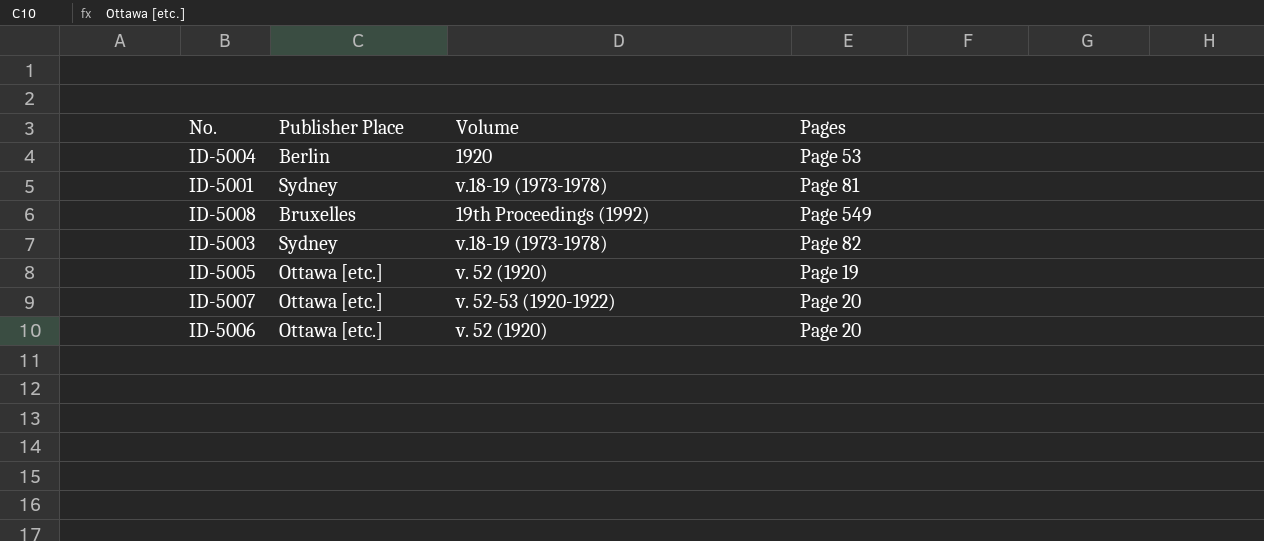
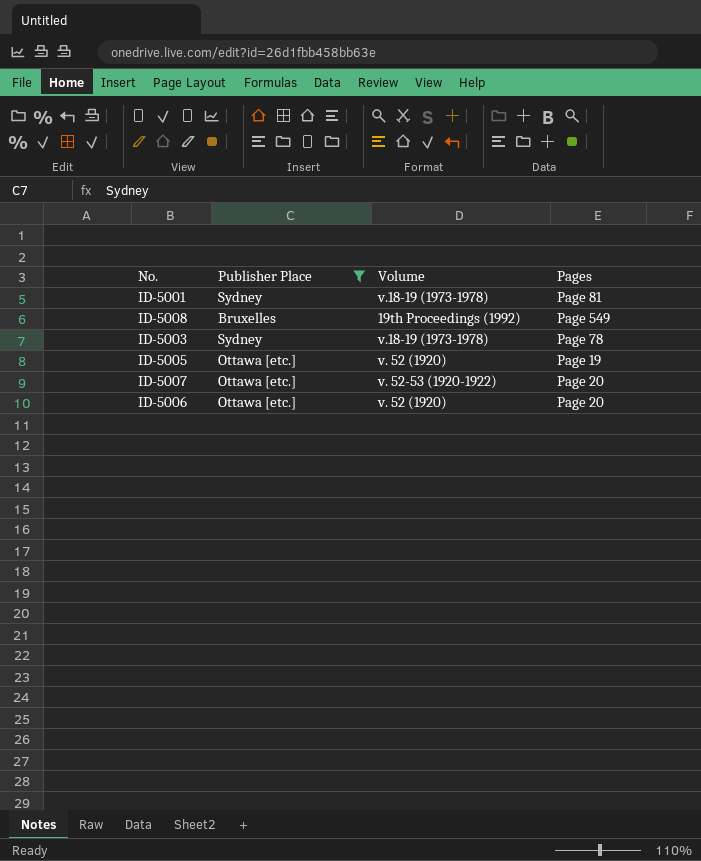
filter: none -> Publisher Place != Berlin
ID-5003 | Pages: Page 82 -> Page 78

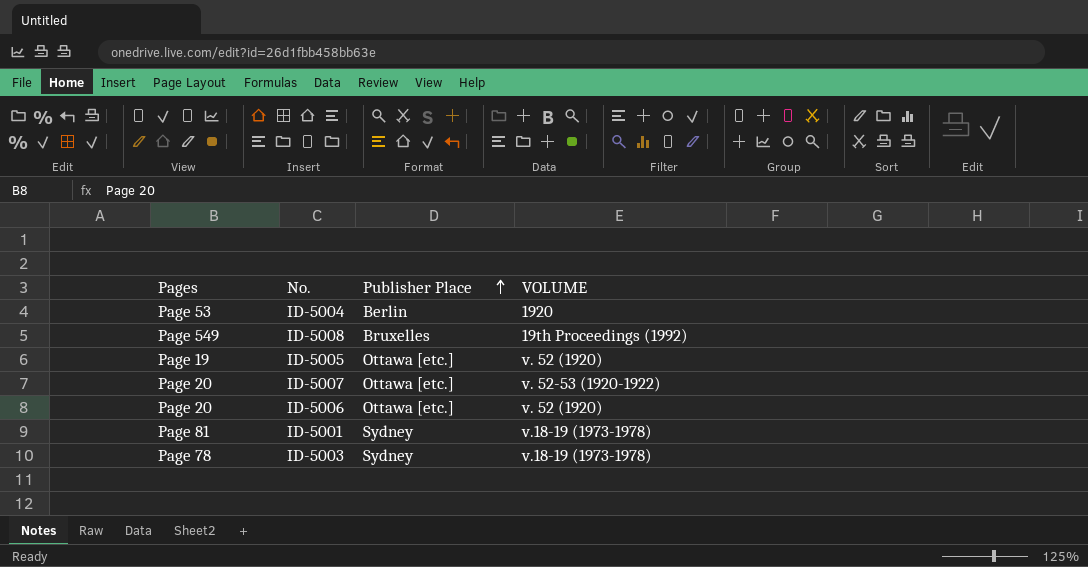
filter: Publisher Place != Berlin -> none
row order: none -> Publisher Place ascending
column Pages | position: 4 -> 1
column name: Volume -> VOLUME

